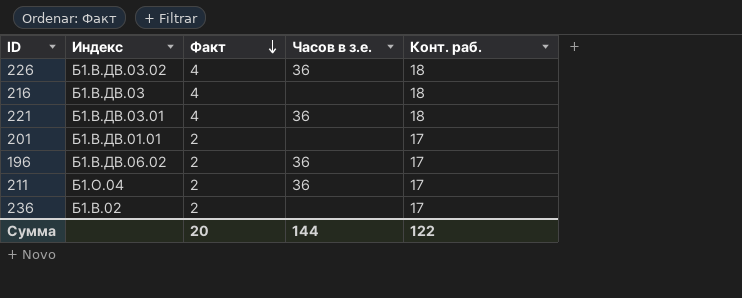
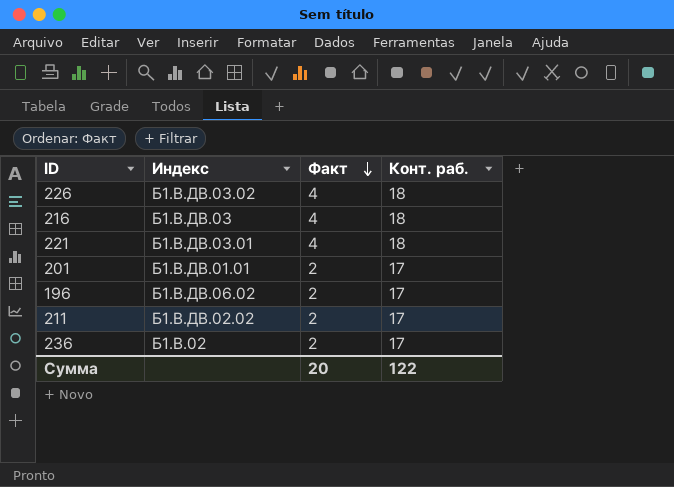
column Часов в з.е. | position: 4 -> none
211 | Индекс: Б1.О.04 -> Б1.В.ДВ.02.02

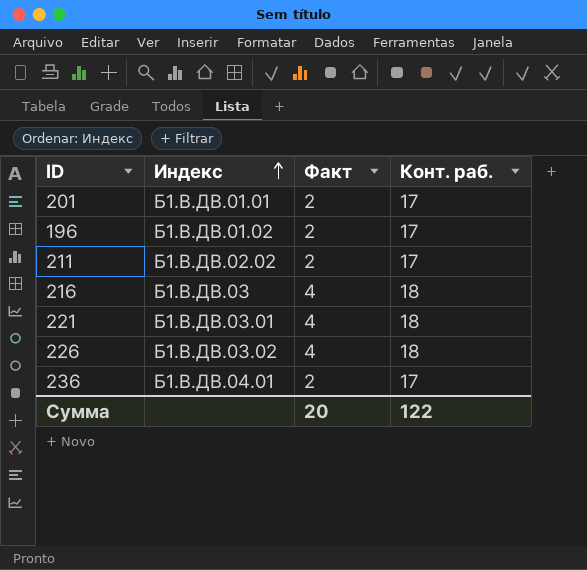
row order: Факт descending -> Индекс ascending
196 | Индекс: Б1.В.ДВ.06.02 -> Б1.В.ДВ.01.02
236 | Индекс: Б1.В.02 -> Б1.В.ДВ.04.01

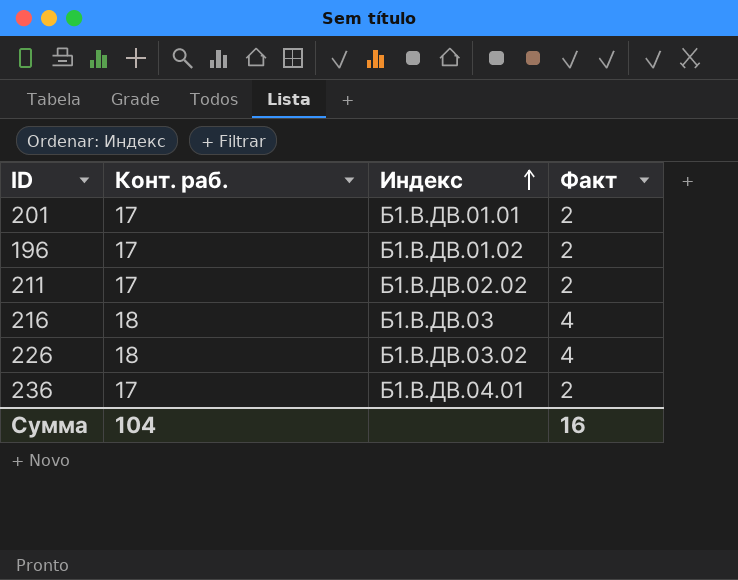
column Конт. раб. | position: 4 -> 2
row 221: Б1.В.ДВ.03.01 | 4 | 18 -> none
Сумма | Конт. раб.: 122 -> 104
Сумма | Факт: 20 -> 16

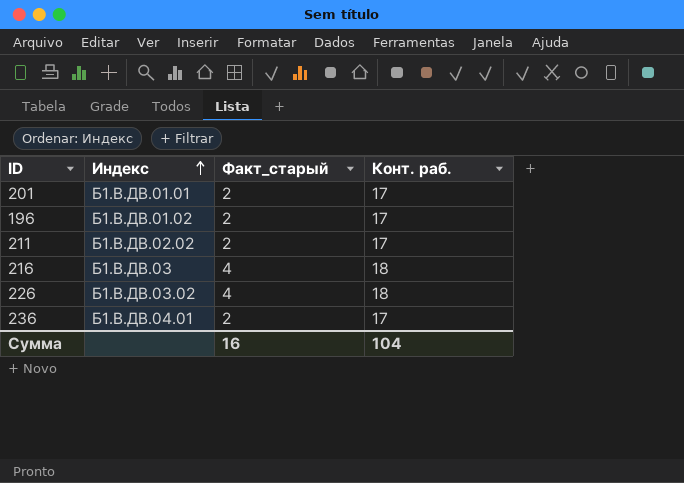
column name: Факт -> Факт_старый
column Конт. раб. | position: 2 -> 4

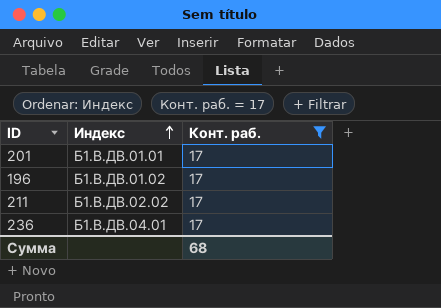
filter: none -> Конт. раб. = 17
column Факт_старый | position: 3 -> none
Сумма | Конт. раб.: 104 -> 68

